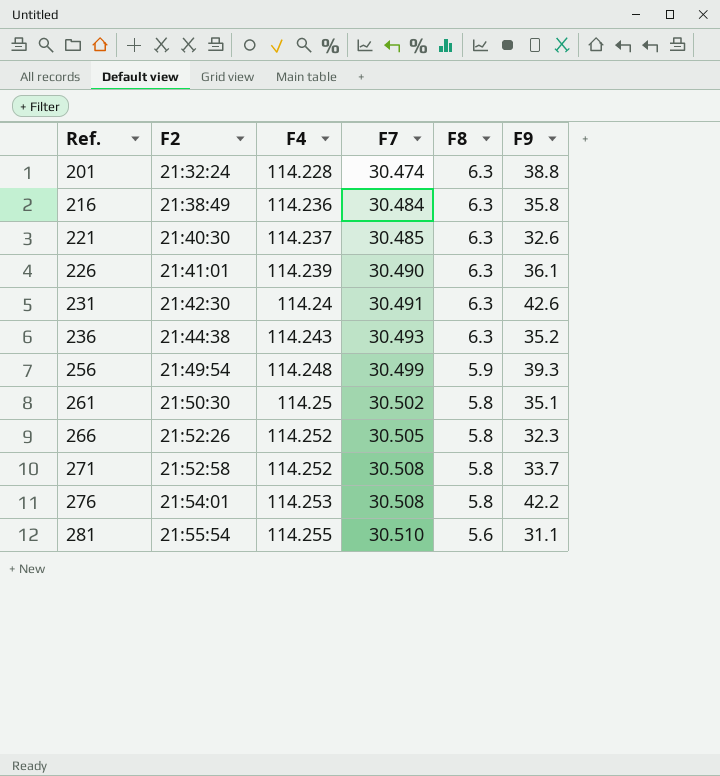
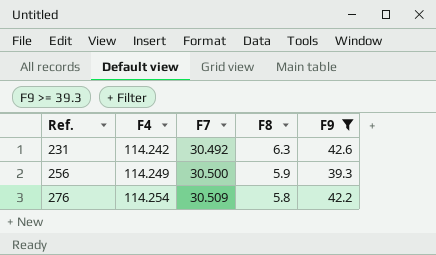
filter: none -> F9 >= 39.3
column F2 | position: 2 -> none
231 | F4: 114.24 -> 114.242
231 | F7: 30.491 -> 30.492
256 | F4: 114.248 -> 114.249
256 | F7: 30.499 -> 30.500
276 | F4: 114.253 -> 114.254
276 | F7: 30.508 -> 30.509

